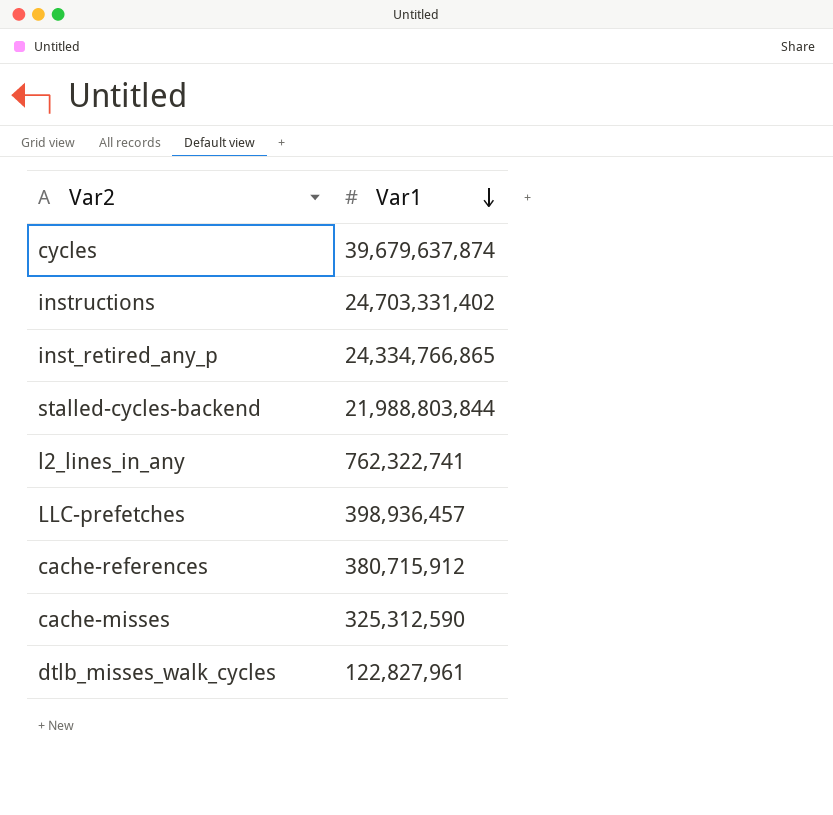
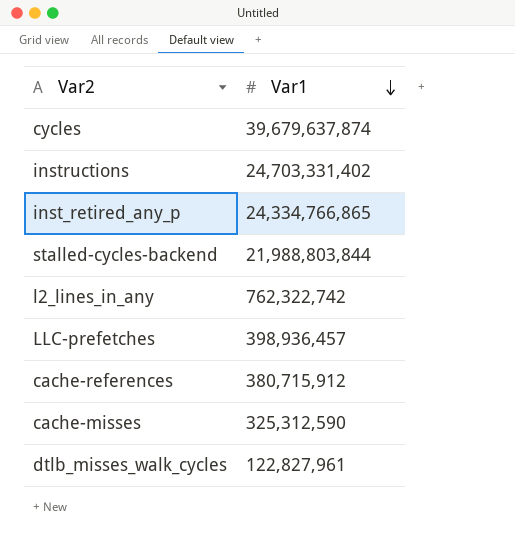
l2_lines_in_any | Var1: 762,322,741 -> 762,322,742

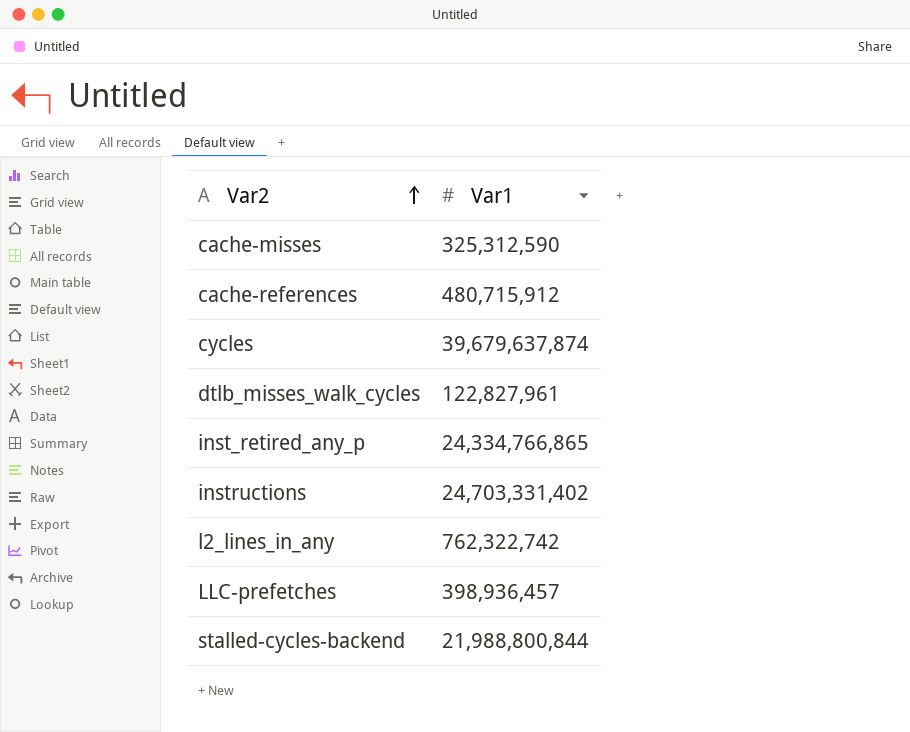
row order: Var1 descending -> Var2 ascending
cache-references | Var1: 380,715,912 -> 480,715,912
stalled-cycles-backend | Var1: 21,988,803,844 -> 21,988,800,844

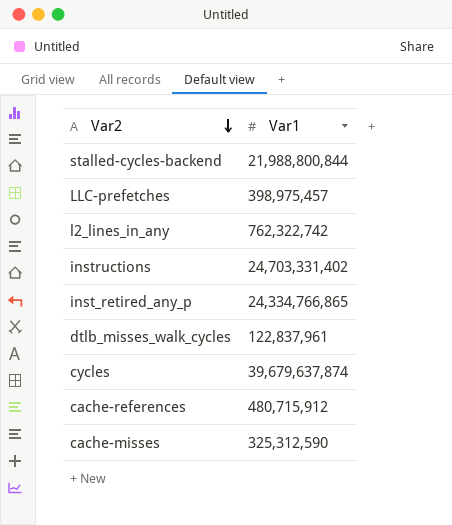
row order: Var2 ascending -> Var2 descending
LLC-prefetches | Var1: 398,936,457 -> 398,975,457
dtlb_misses_walk_cycles | Var1: 122,827,961 -> 122,837,961

